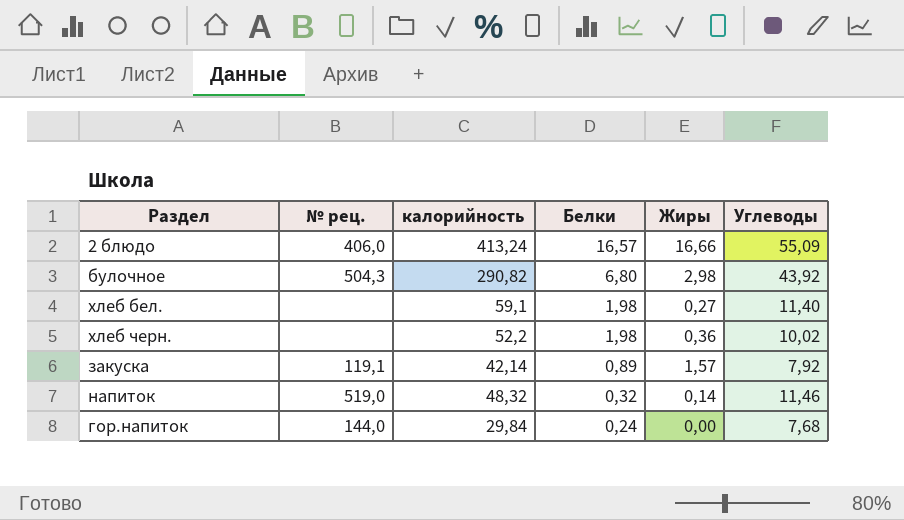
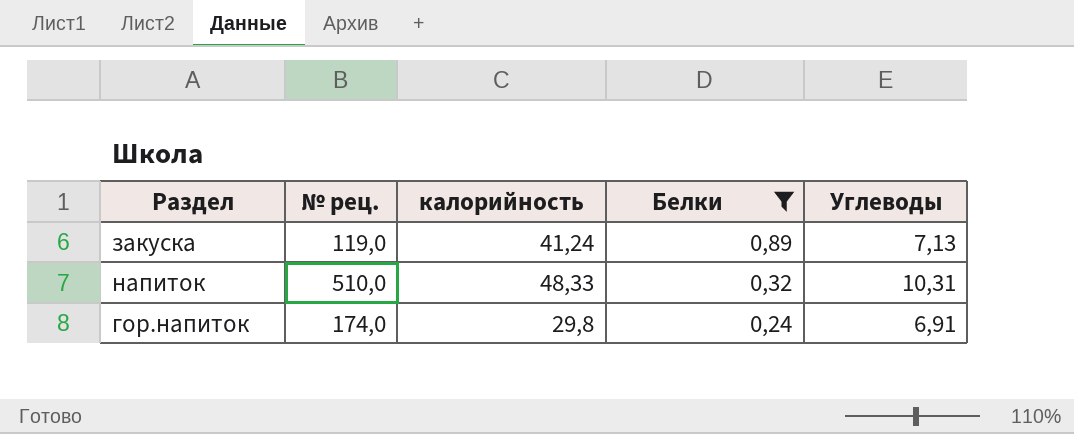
filter: none -> Белки <= 0,89
column Жиры | position: 5 -> none
закуска | № рец.: 119,1 -> 119,0
закуска | калорийность: 42,14 -> 41,24
закуска | Углеводы: 7,92 -> 7,13
напиток | № рец.: 519,0 -> 510,0
напиток | калорийность: 48,32 -> 48,33
напиток | Углеводы: 11,46 -> 10,31
гор.напиток | № рец.: 144,0 -> 174,0
гор.напиток | калорийность: 29,84 -> 29,8
гор.напиток | Углеводы: 7,68 -> 6,91

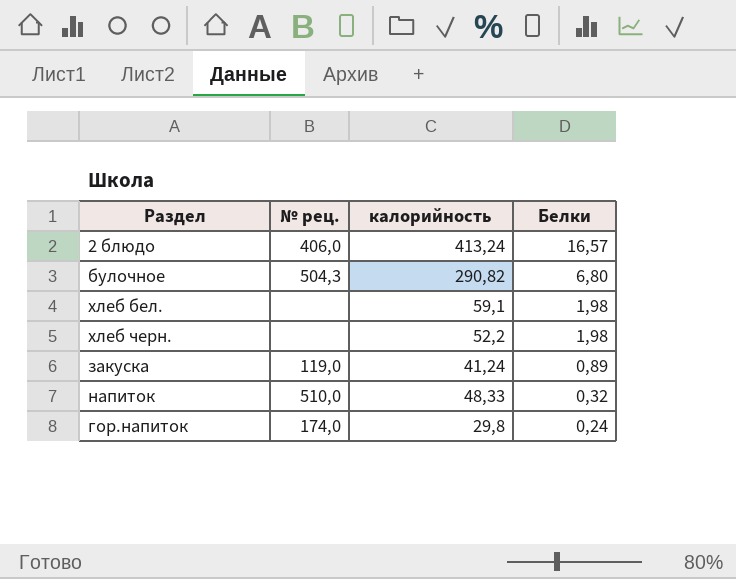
filter: Белки <= 0,89 -> none
column Углеводы | position: 5 -> none

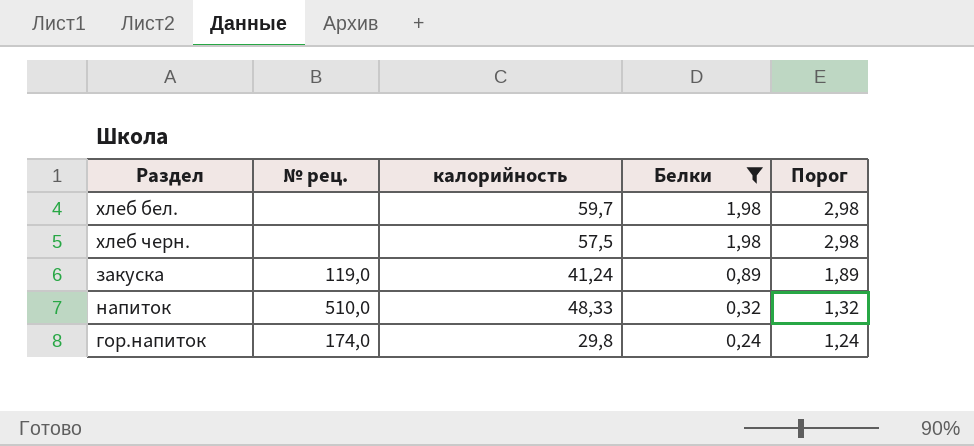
filter: none -> Белки <= 1,98
column Порог | formula: none -> [Белки] + 1
хлеб бел. | калорийность: 59,1 -> 59,7
хлеб черн. | калорийность: 52,2 -> 57,5

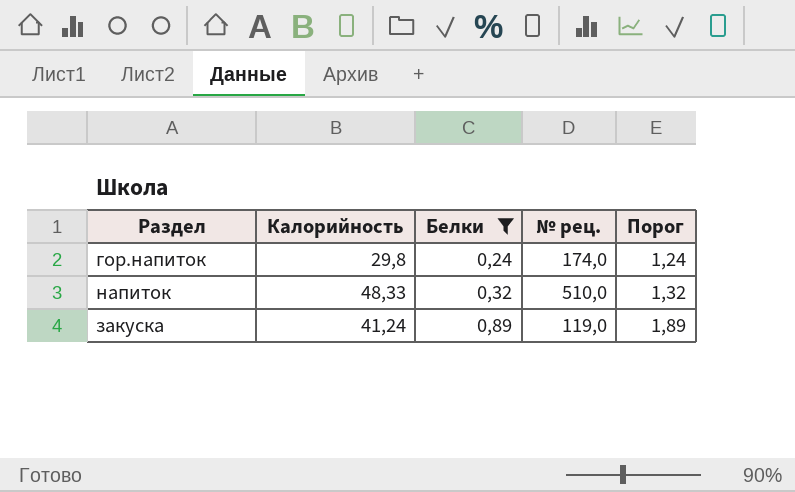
row order: Белки descending -> Белки ascending
column name: калорийность -> Калорийность
column № рец. | position: 2 -> 4
row хлеб бел.: none | 59,7 | 1,98 | 2,98 -> none
row хлеб черн.: none | 57,5 | 1,98 | 2,98 -> none

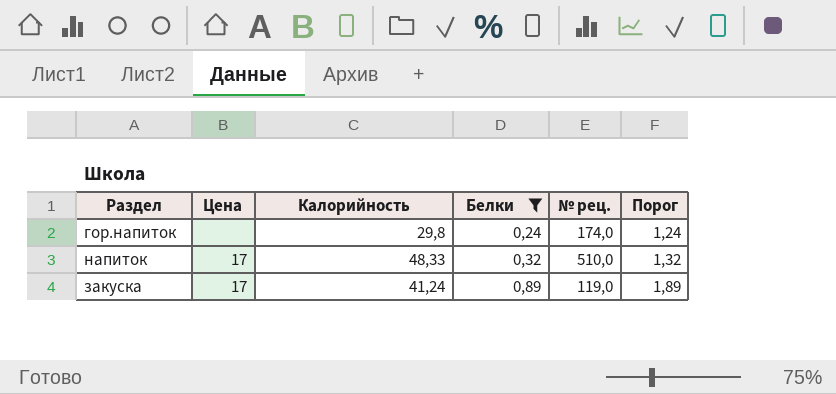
column Цена | position: none -> 2

